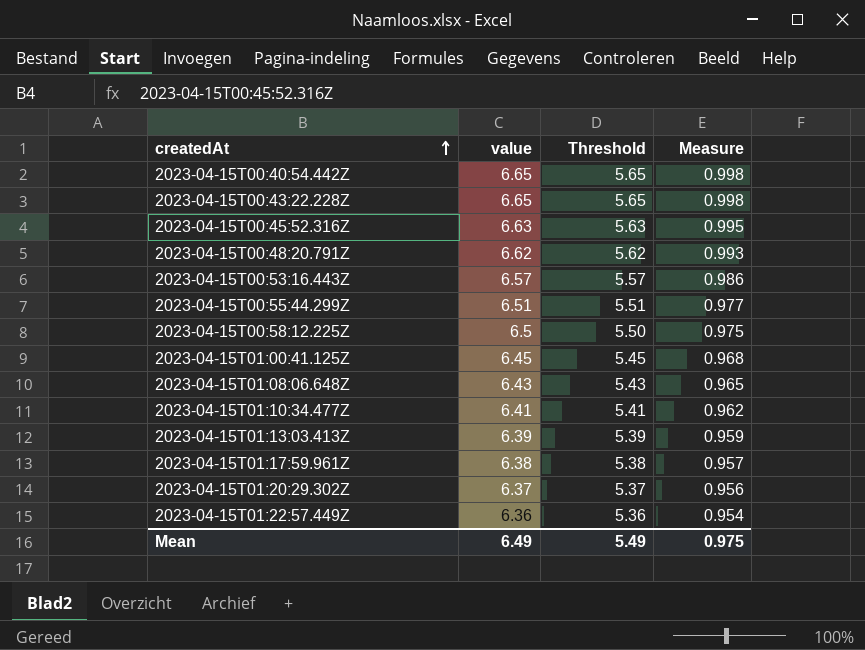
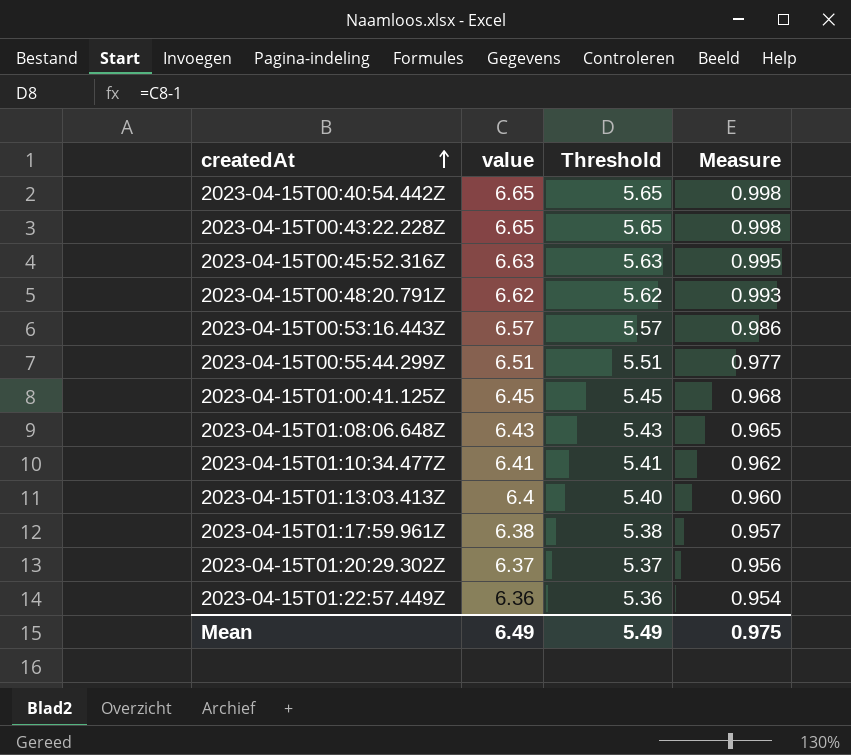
row 2023-04-15T00:58:12.225Z: 6.5 | 5.50 | 0.975 -> none
2023-04-15T01:13:03.413Z | value: 6.39 -> 6.4
2023-04-15T01:13:03.413Z | Threshold: 5.39 -> 5.40
2023-04-15T01:13:03.413Z | Measure: 0.959 -> 0.960

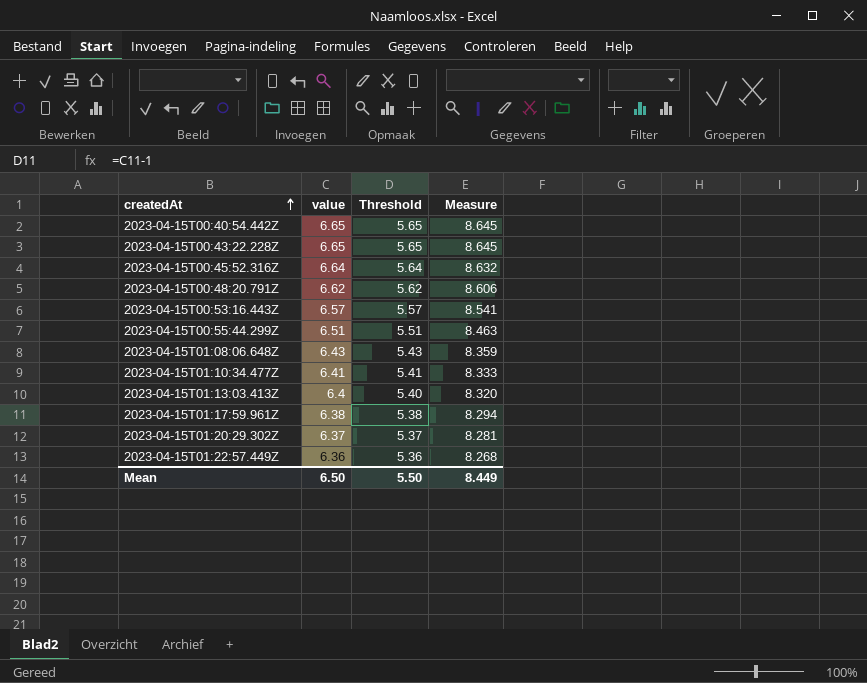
column Measure | formula: [value] * 0.15 -> [value] * 1.3
row 2023-04-15T01:00:41.125Z: 6.45 | 5.45 | 0.968 -> none
2023-04-15T00:45:52.316Z | value: 6.63 -> 6.64
2023-04-15T00:45:52.316Z | Threshold: 5.63 -> 5.64
Mean | value: 6.49 -> 6.50
Mean | Threshold: 5.49 -> 5.50
Mean | Measure: 0.975 -> 8.449

